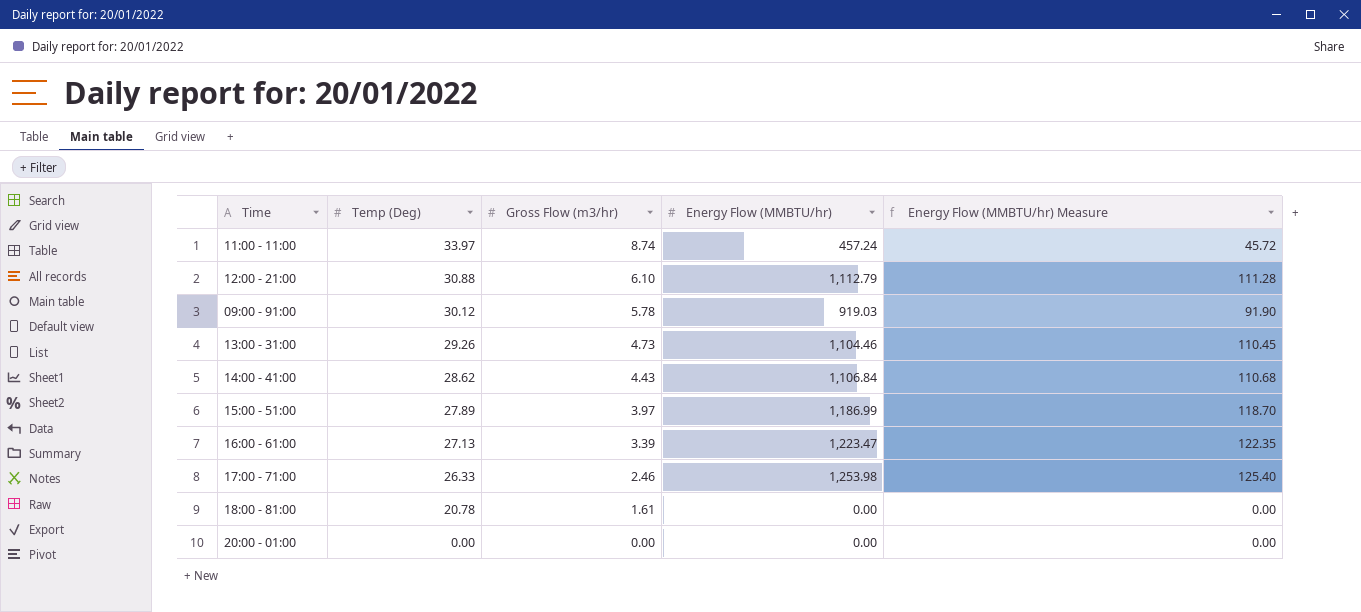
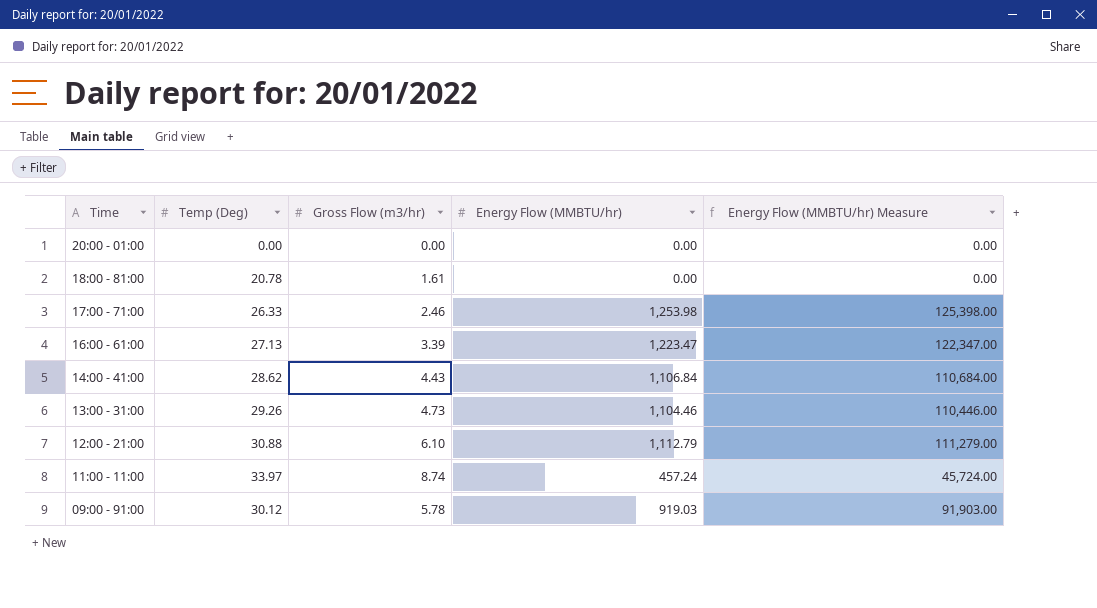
row order: Temp (Deg) descending -> Time descending
column Energy Flow (MMBTU/hr) Measure | formula: [Energy Flow (MMBTU/hr)] * 0.1 -> [Energy Flow (MMBTU/hr)] * 100
row 15:00 - 51:00: 27.89 | 3.97 | 1,186.99 | 118.70 -> none

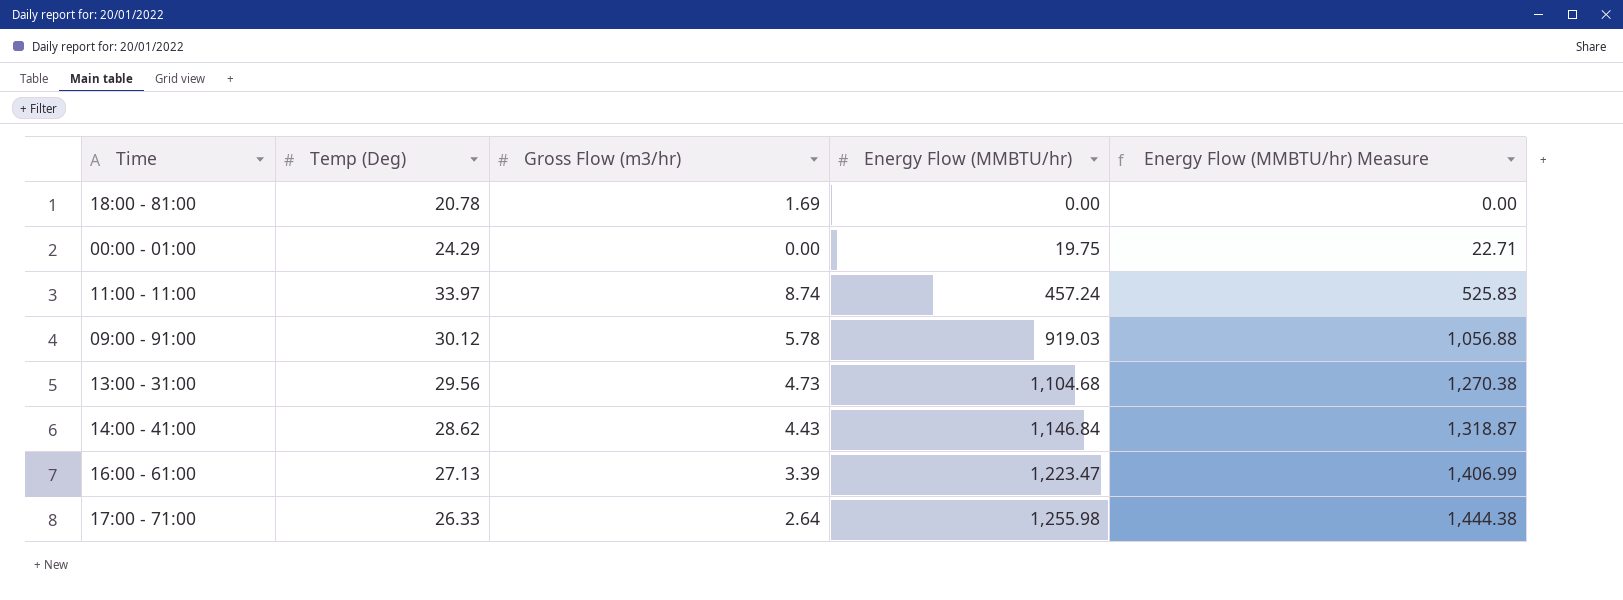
row order: Time descending -> Energy Flow (MMBTU/hr) ascending
column Energy Flow (MMBTU/hr) Measure | formula: [Energy Flow (MMBTU/hr)] * 100 -> [Energy Flow (MMBTU/hr)] * 1.15
row 20:00 - 01:00: 0.00 | 0.00 | 0.00 | 0.00 -> none
row 12:00 - 21:00: 30.88 | 6.10 | 1,112.79 | 111,279.00 -> none
18:00 - 81:00 | Gross Flow (m3/hr): 1.61 -> 1.69
row 00:00 - 01:00: none -> 24.29 | 0.00 | 19.75 | 22.71
13:00 - 31:00 | Temp (Deg): 29.26 -> 29.56
13:00 - 31:00 | Energy Flow (MMBTU/hr): 1,104.46 -> 1,104.68
14:00 - 41:00 | Energy Flow (MMBTU/hr): 1,106.84 -> 1,146.84
17:00 - 71:00 | Gross Flow (m3/hr): 2.46 -> 2.64
17:00 - 71:00 | Energy Flow (MMBTU/hr): 1,253.98 -> 1,255.98

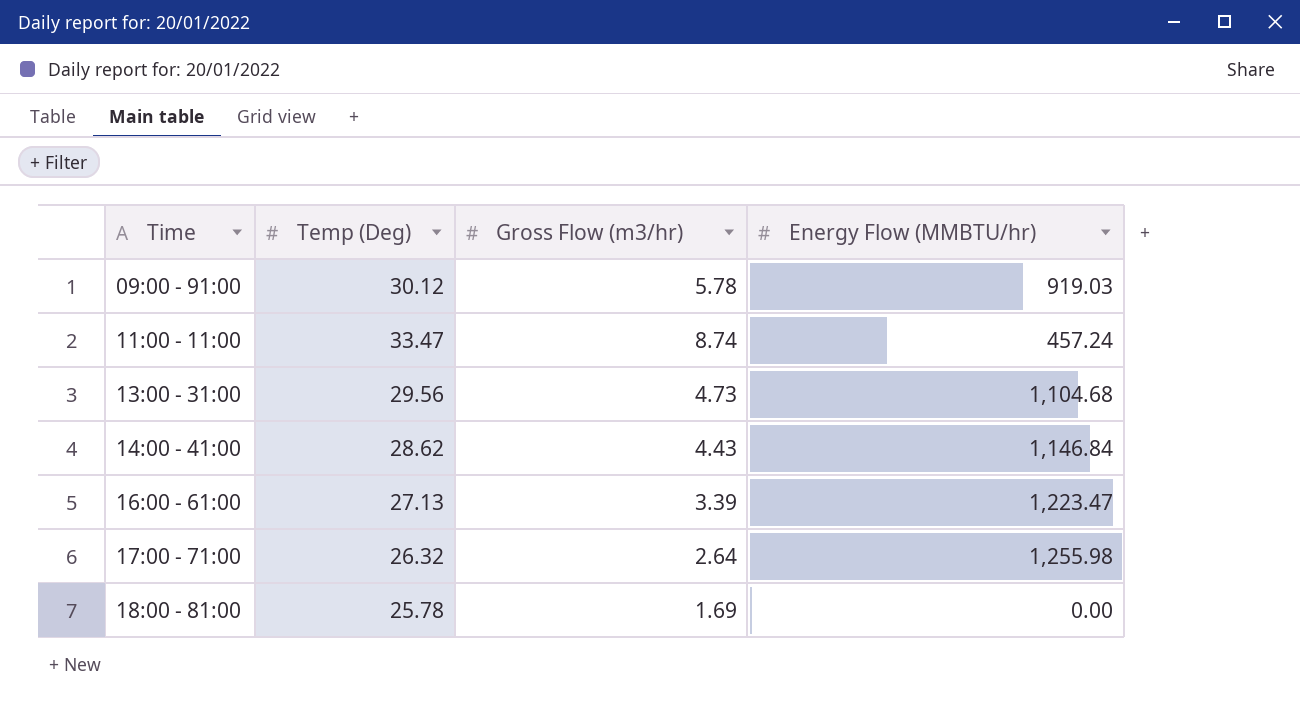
row order: Energy Flow (MMBTU/hr) ascending -> Time ascending
column Energy Flow (MMBTU/hr) Measure | formula: [Energy Flow (MMBTU/hr)] * 1.15 -> none
row 00:00 - 01:00: 24.29 | 0.00 | 19.75 | 22.71 -> none
11:00 - 11:00 | Temp (Deg): 33.97 -> 33.47
17:00 - 71:00 | Temp (Deg): 26.33 -> 26.32
18:00 - 81:00 | Temp (Deg): 20.78 -> 25.78

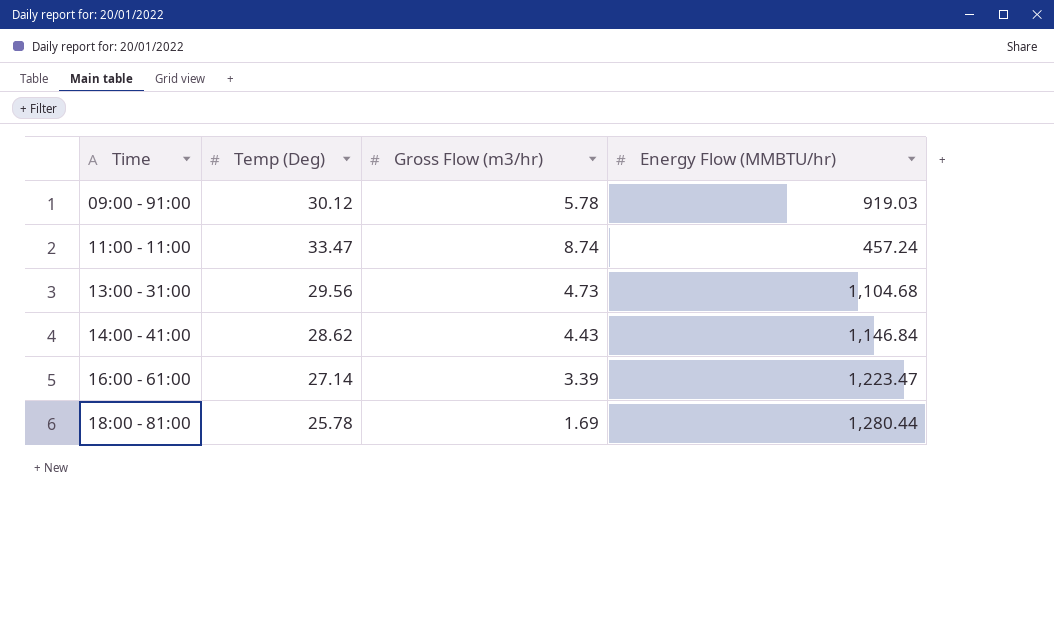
row 17:00 - 71:00: 26.32 | 2.64 | 1,255.98 -> none
16:00 - 61:00 | Temp (Deg): 27.13 -> 27.14
18:00 - 81:00 | Energy Flow (MMBTU/hr): 0.00 -> 1,280.44

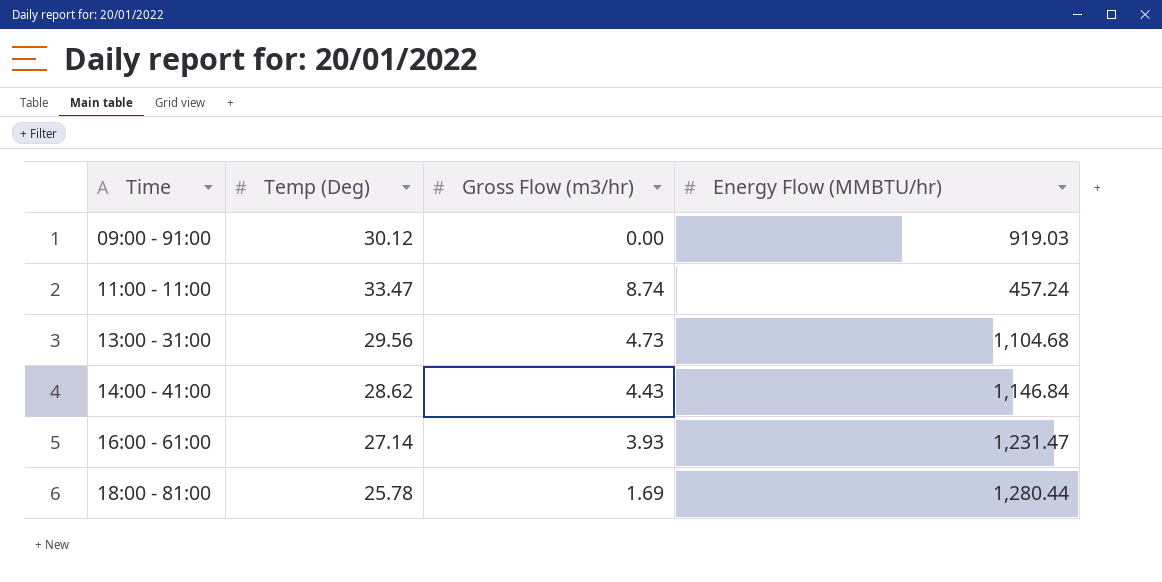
09:00 - 91:00 | Gross Flow (m3/hr): 5.78 -> 0.00
16:00 - 61:00 | Gross Flow (m3/hr): 3.39 -> 3.93
16:00 - 61:00 | Energy Flow (MMBTU/hr): 1,223.47 -> 1,231.47

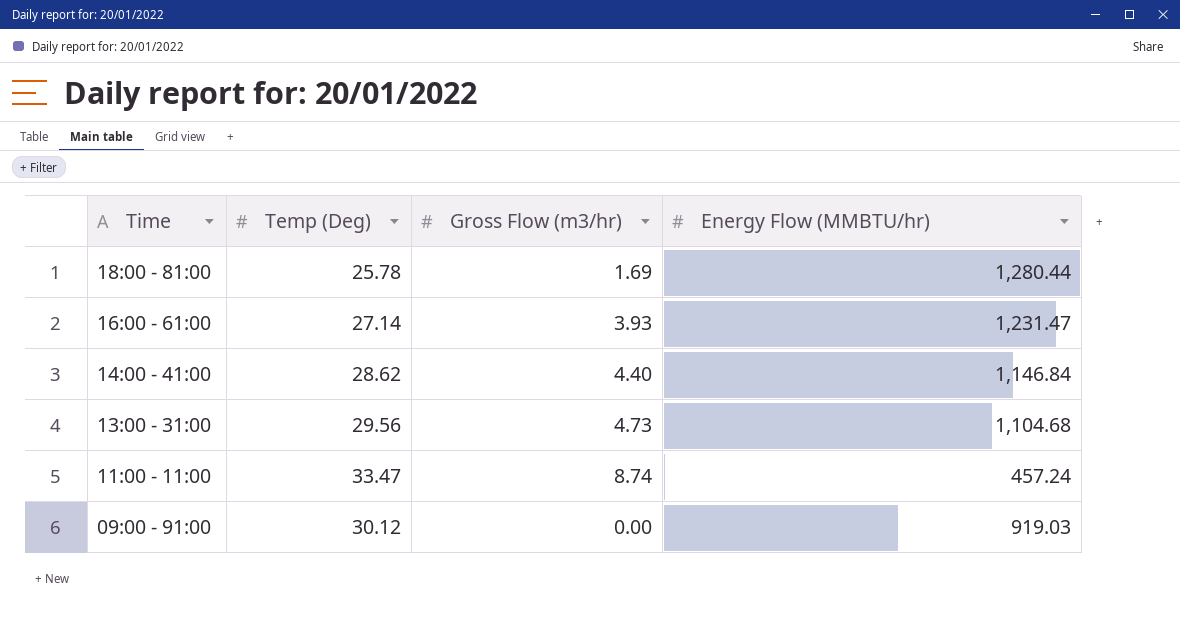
row order: Time ascending -> Time descending
14:00 - 41:00 | Gross Flow (m3/hr): 4.43 -> 4.40

